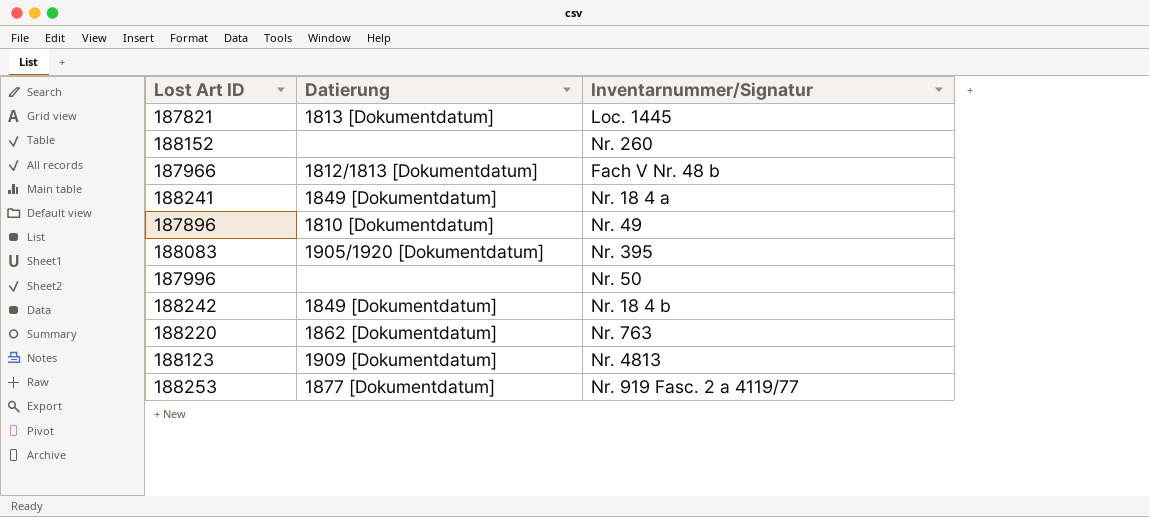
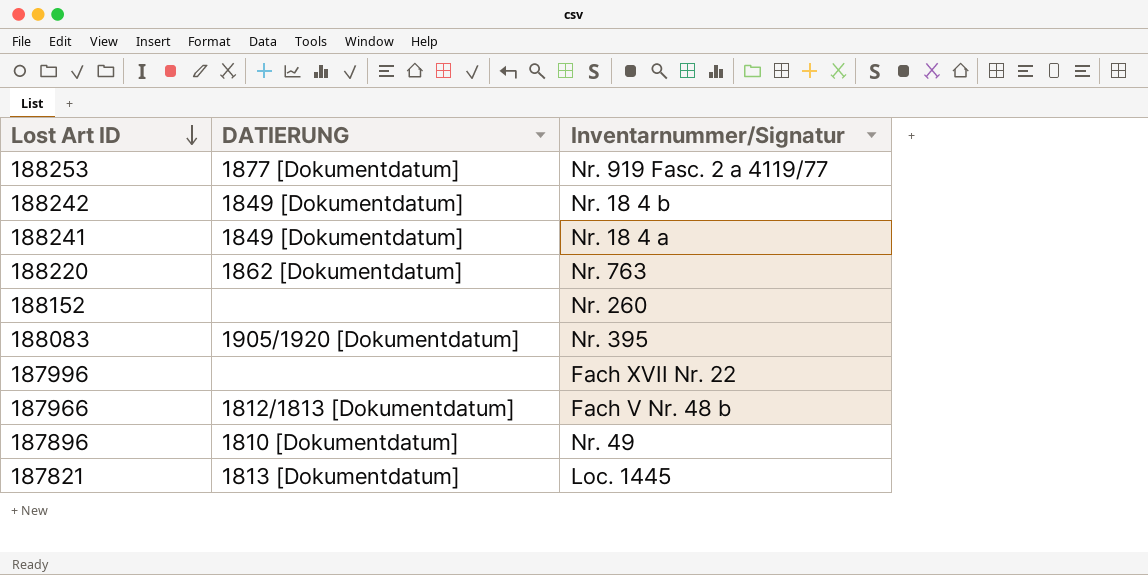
row order: none -> Lost Art ID descending
column name: Datierung -> DATIERUNG
row 188123: 1909 [Dokumentdatum] | Nr. 4813 -> none
187996 | Inventarnummer/Signatur: Nr. 50 -> Fach XVII Nr. 22

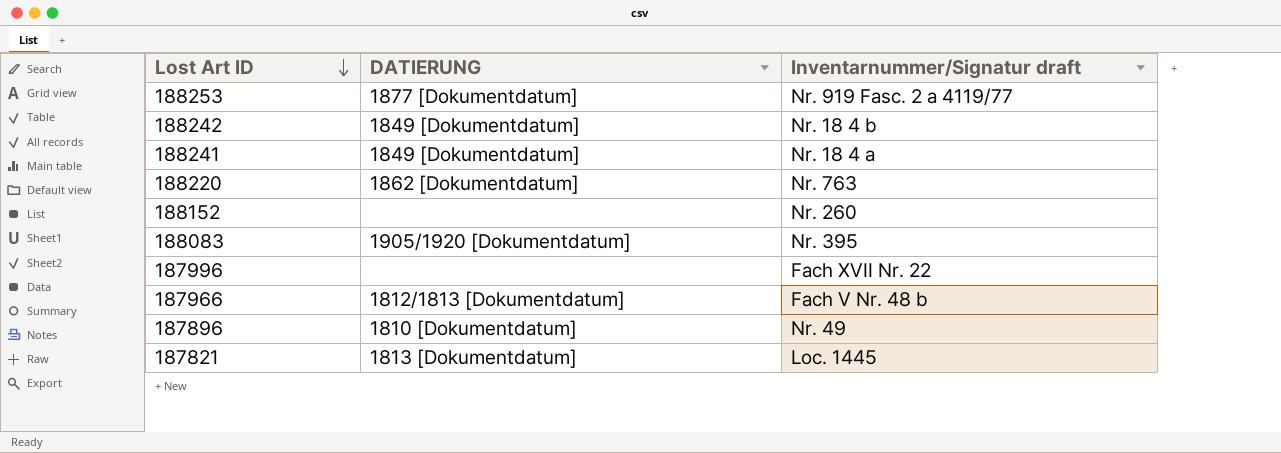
column name: Inventarnummer/Signatur -> Inventarnummer/Signatur draft

